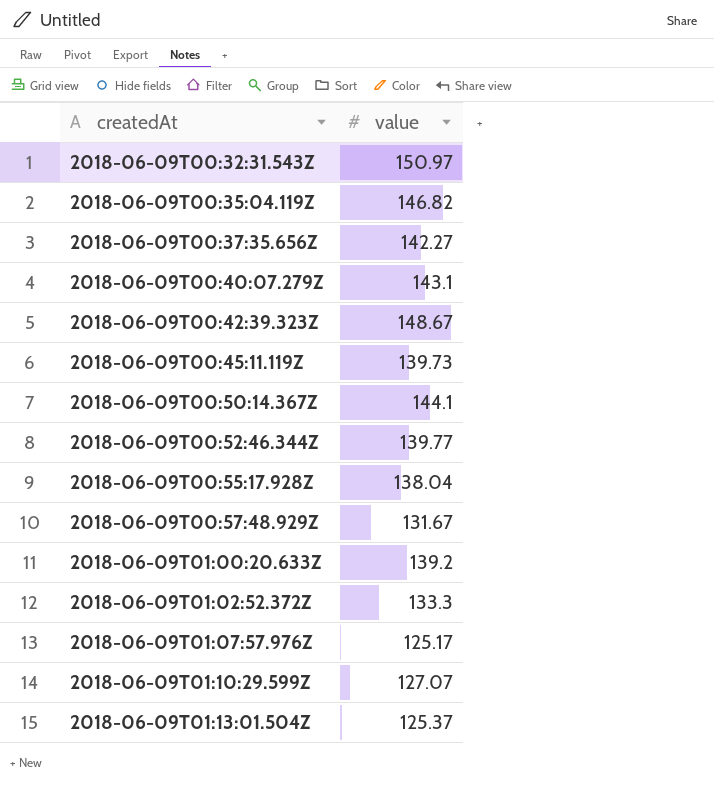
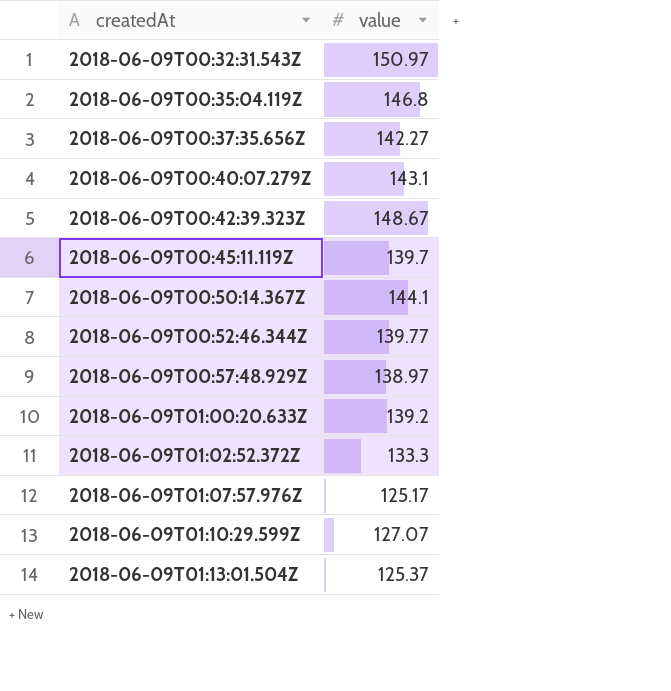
row 2018-06-09T00:55:17.928Z: 138.04 -> none
2018-06-09T00:35:04.119Z | value: 146.82 -> 146.8
2018-06-09T00:45:11.119Z | value: 139.73 -> 139.7
2018-06-09T00:57:48.929Z | value: 131.67 -> 138.97

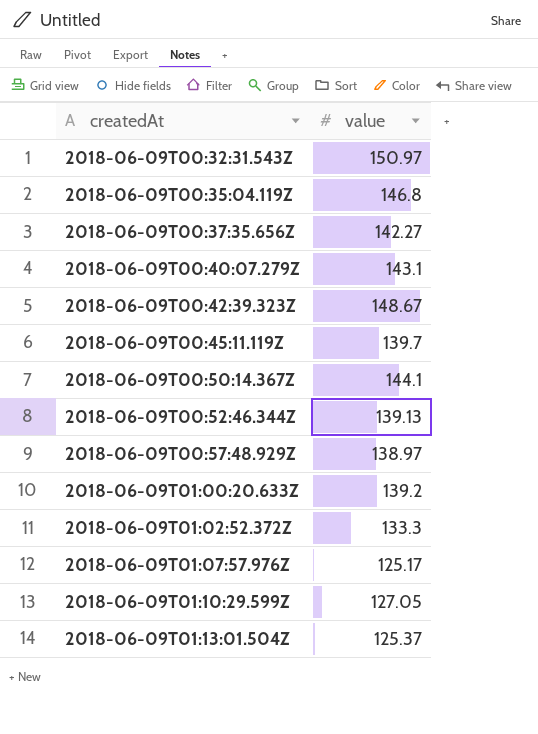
2018-06-09T00:52:46.344Z | value: 139.77 -> 139.13
2018-06-09T01:10:29.599Z | value: 127.07 -> 127.05

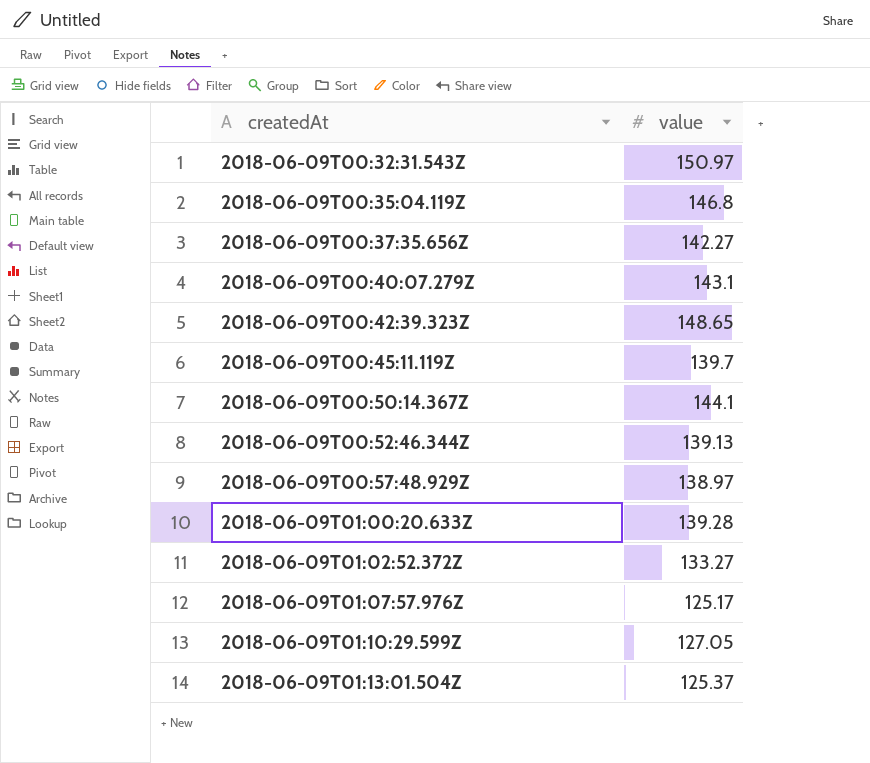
2018-06-09T00:42:39.323Z | value: 148.67 -> 148.65
2018-06-09T01:00:20.633Z | value: 139.2 -> 139.28
2018-06-09T01:02:52.372Z | value: 133.3 -> 133.27

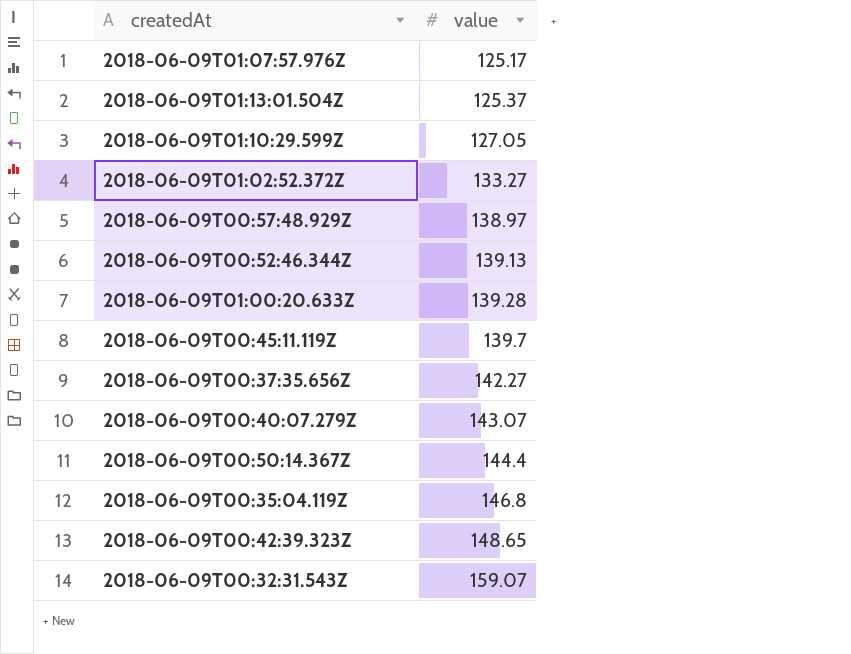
row order: createdAt ascending -> value ascending
2018-06-09T00:40:07.279Z | value: 143.1 -> 143.07
2018-06-09T00:50:14.367Z | value: 144.1 -> 144.4
2018-06-09T00:32:31.543Z | value: 150.97 -> 159.07

